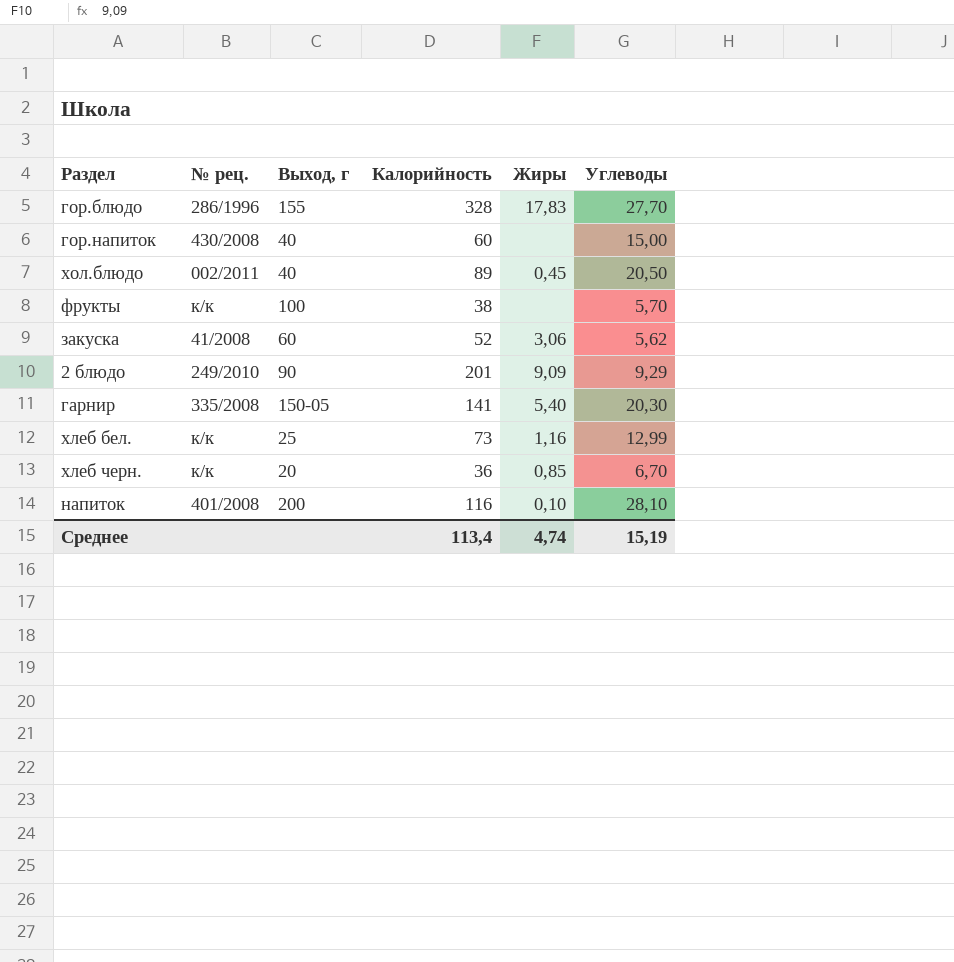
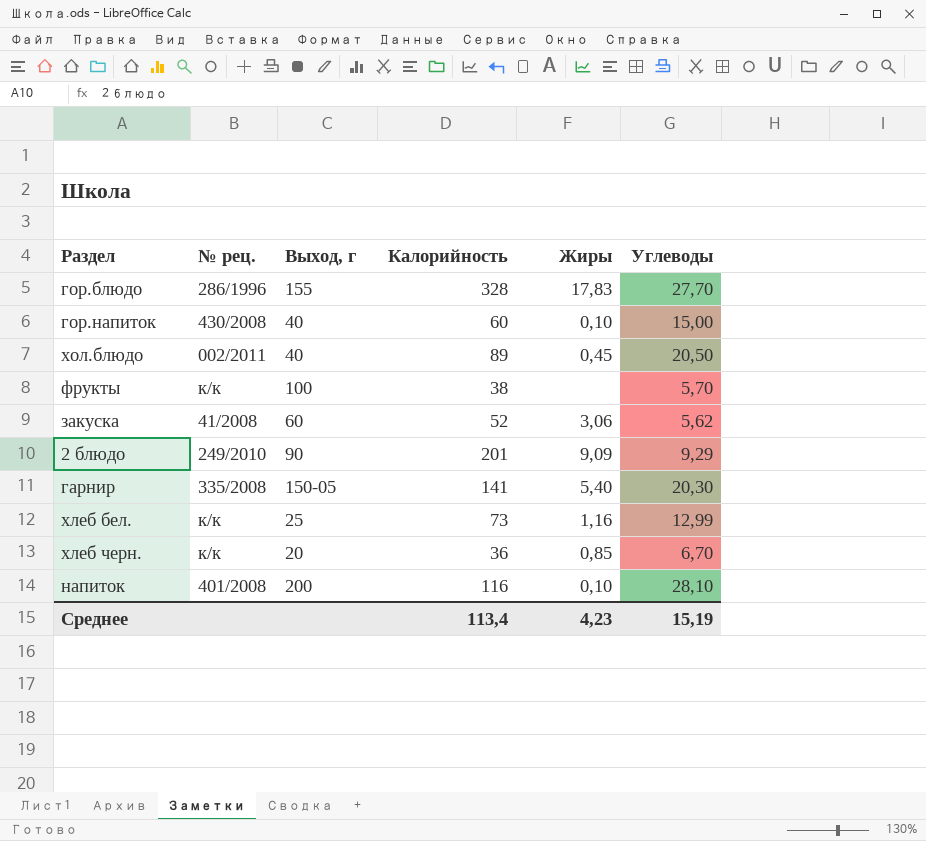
гор.напиток | Жиры: none -> 0,10
Среднее | Жиры: 4,74 -> 4,23

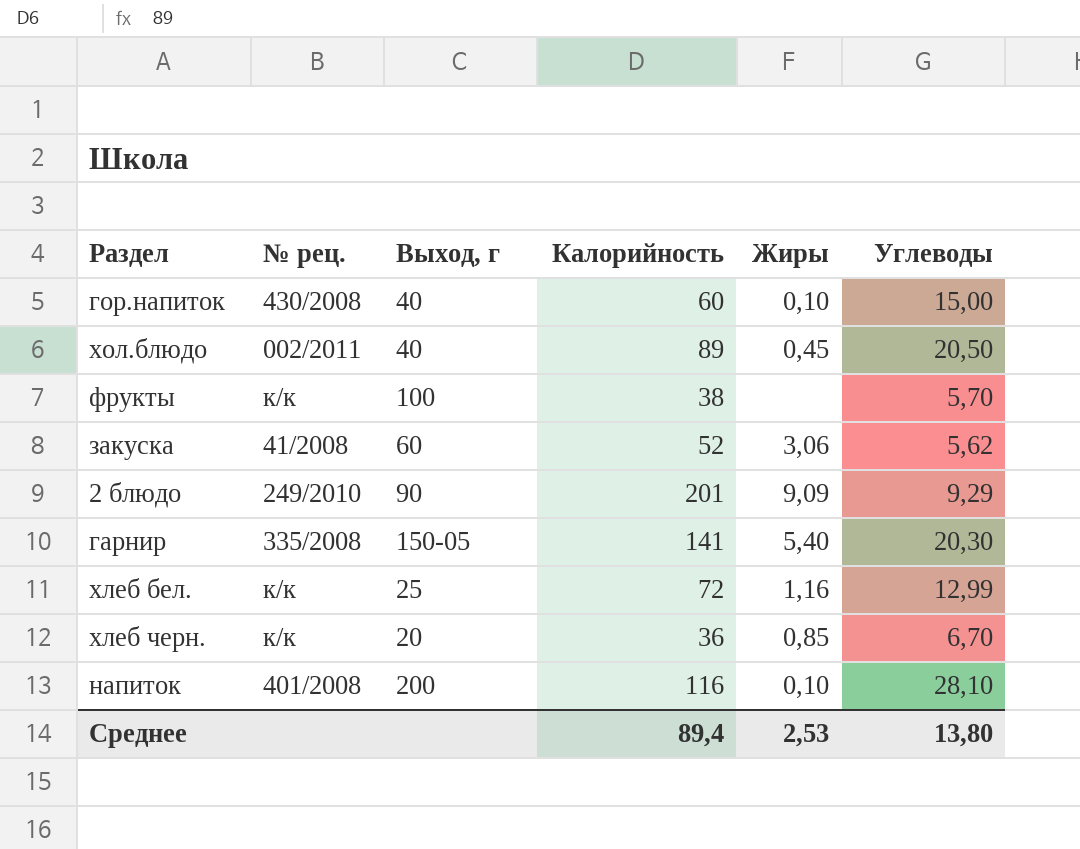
row гор.блюдо: 286/1996 | 155 | 328 | 17,83 | 27,70 -> none
хлеб бел. | Калорийность: 73 -> 72
Среднее | Калорийность: 113,4 -> 89,4
Среднее | Жиры: 4,23 -> 2,53
Среднее | Углеводы: 15,19 -> 13,80

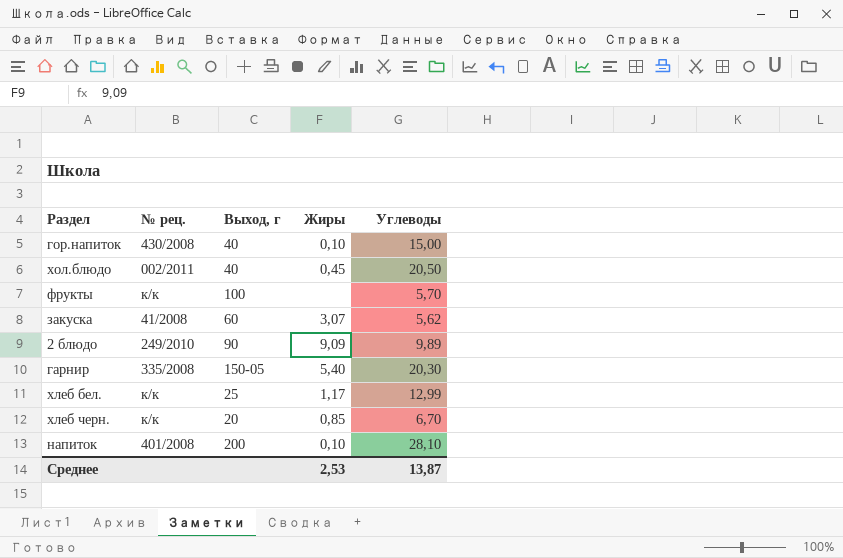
column Калорийность | position: 4 -> none
закуска | Жиры: 3,06 -> 3,07
2 блюдо | Углеводы: 9,29 -> 9,89
хлеб бел. | Жиры: 1,16 -> 1,17
Среднее | Углеводы: 13,80 -> 13,87

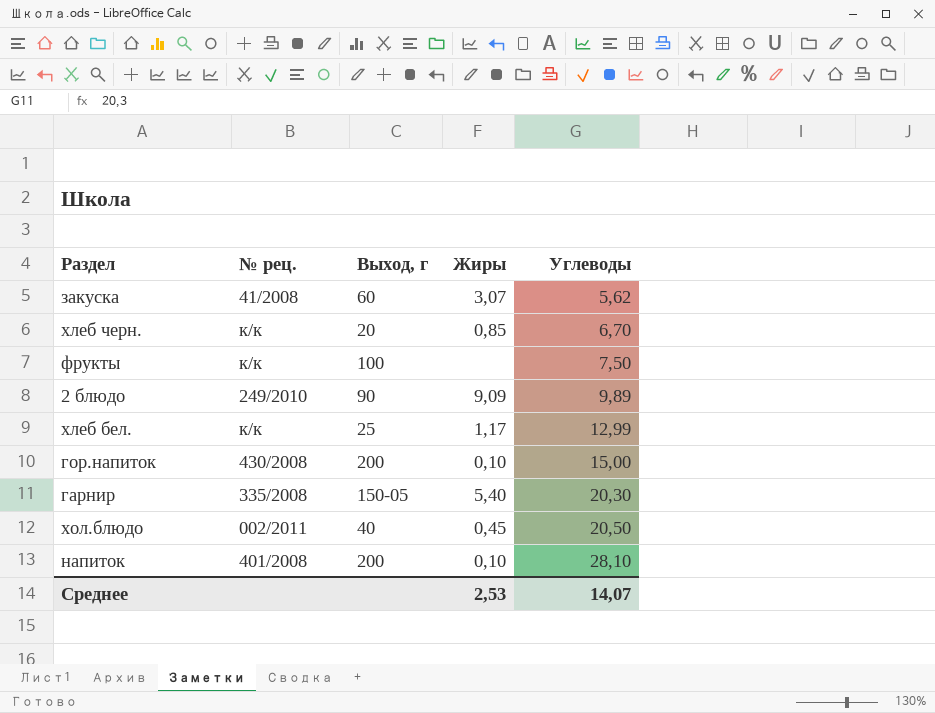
row order: none -> Углеводы ascending
фрукты | Углеводы: 5,70 -> 7,50
гор.напиток | Выход, г: 40 -> 200
Среднее | Углеводы: 13,87 -> 14,07

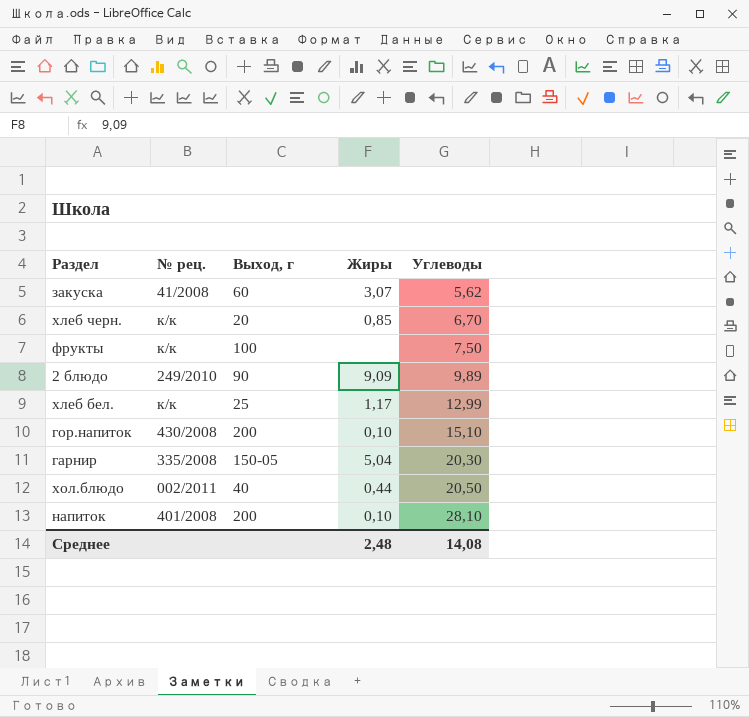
гор.напиток | Углеводы: 15,00 -> 15,10
гарнир | Жиры: 5,40 -> 5,04
хол.блюдо | Жиры: 0,45 -> 0,44
Среднее | Жиры: 2,53 -> 2,48
Среднее | Углеводы: 14,07 -> 14,08

